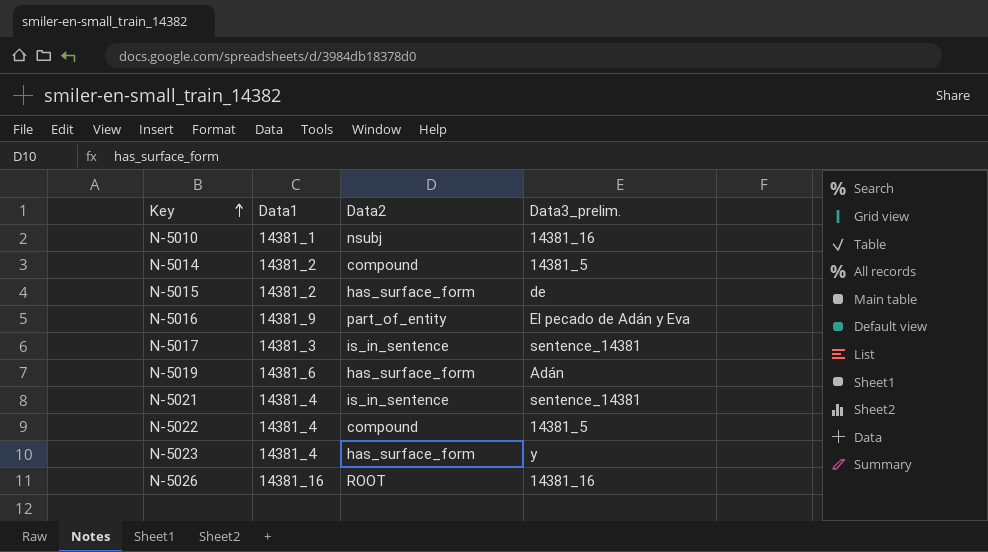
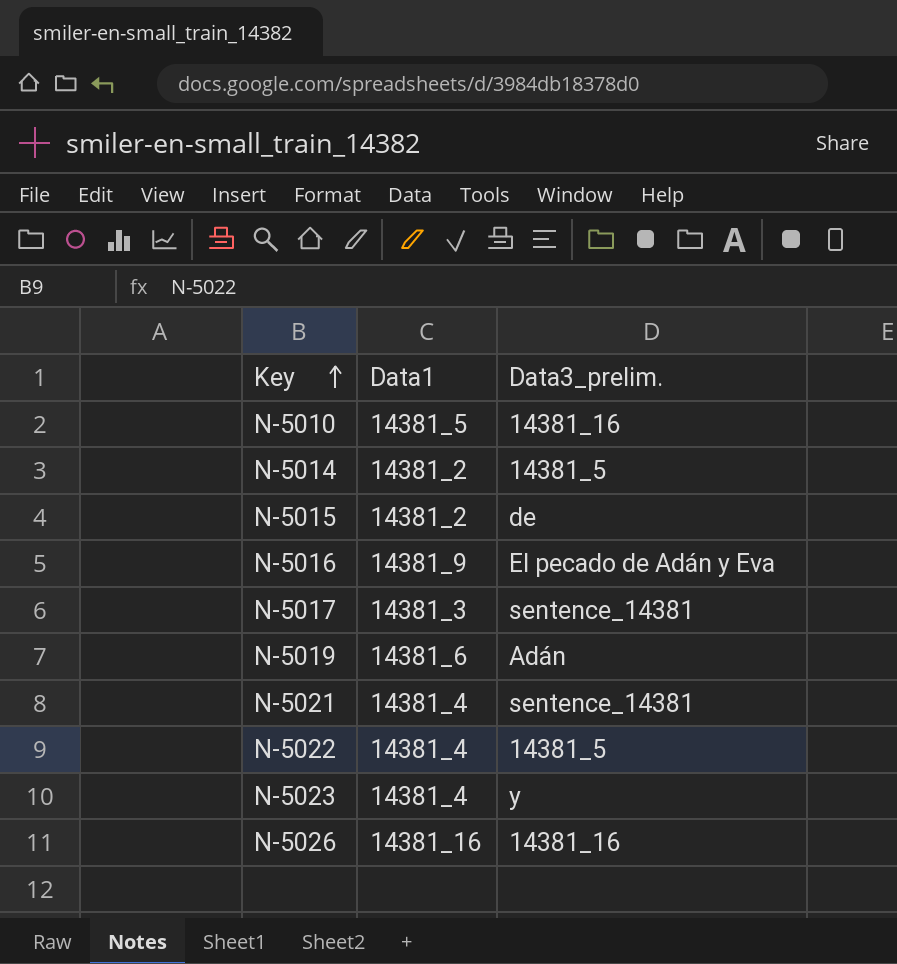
column Data2 | position: 3 -> none
N-5010 | Data1: 14381_1 -> 14381_5

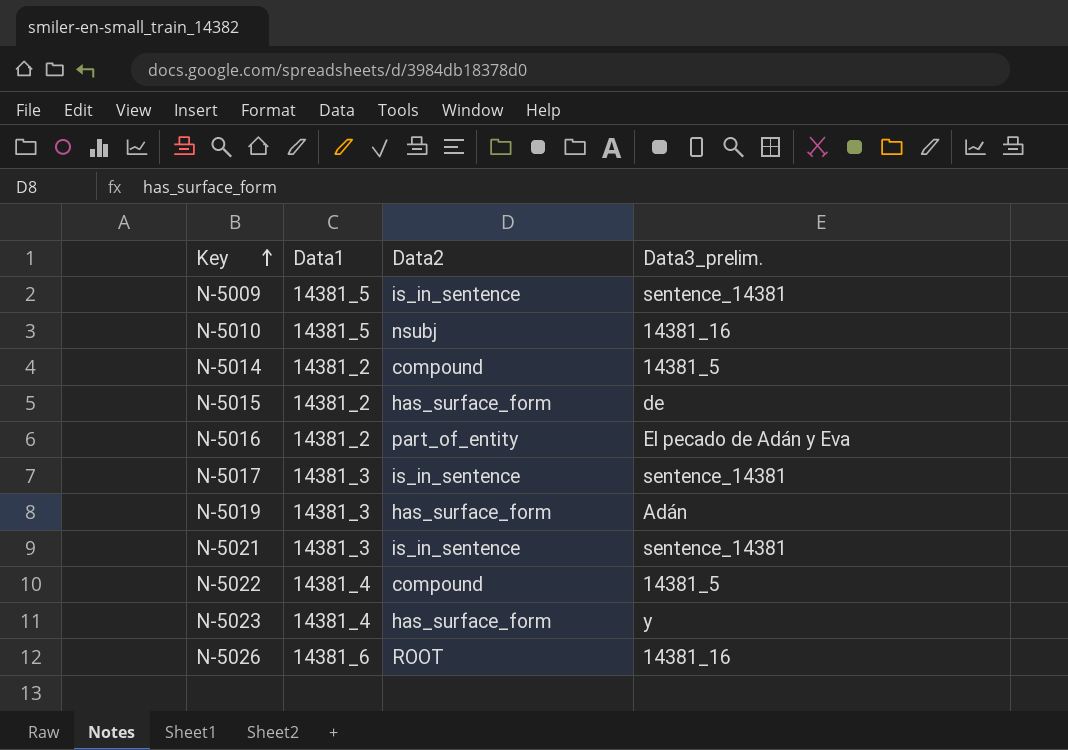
column Data2 | position: none -> 3
row N-5009: none -> 14381_5 | is_in_sentence | sentence_14381
N-5016 | Data1: 14381_9 -> 14381_2
N-5019 | Data1: 14381_6 -> 14381_3
N-5021 | Data1: 14381_4 -> 14381_3
N-5026 | Data1: 14381_16 -> 14381_6

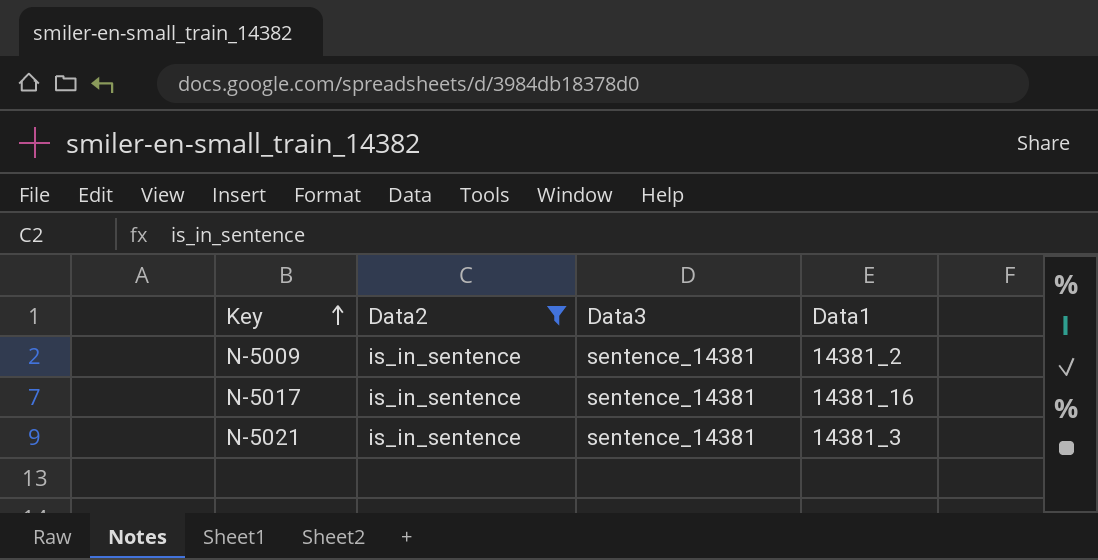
filter: none -> Data2 = is_in_sentence
column name: Data3_prelim. -> Data3
column Data1 | position: 2 -> 4
N-5009 | Data1: 14381_5 -> 14381_2
N-5017 | Data1: 14381_3 -> 14381_16

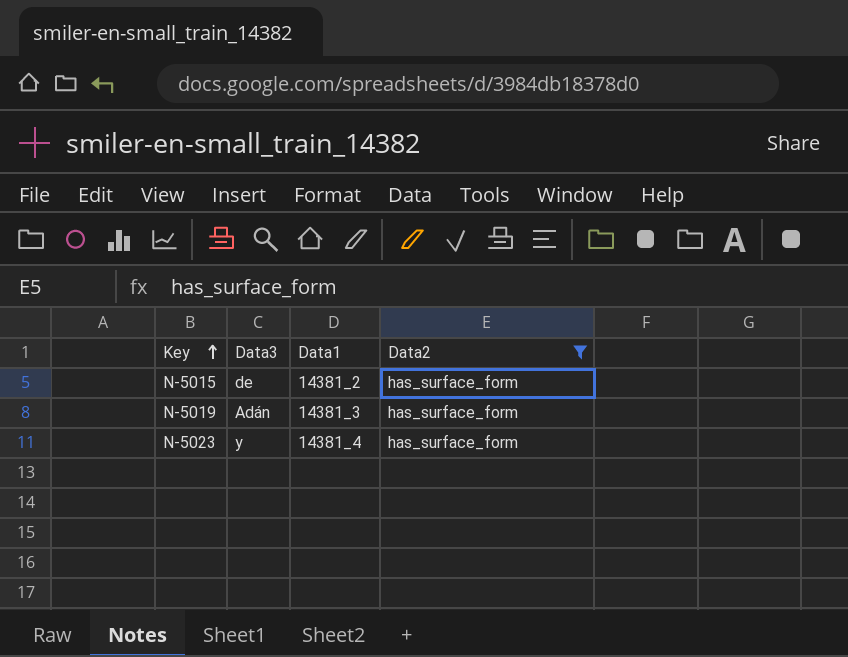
filter: Data2 = is_in_sentence -> Data2 = has_surface_form
column Data2 | position: 2 -> 4

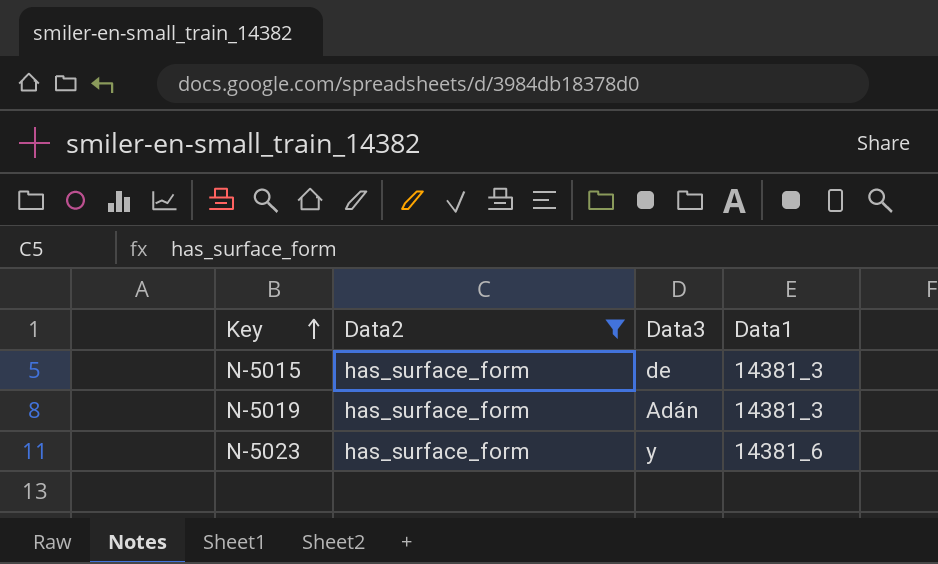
column Data2 | position: 4 -> 2
N-5015 | Data1: 14381_2 -> 14381_3
N-5023 | Data1: 14381_4 -> 14381_6

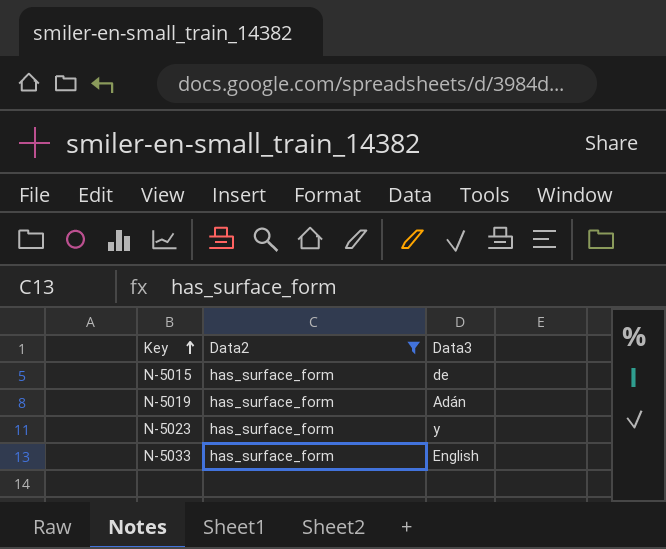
column Data1 | position: 4 -> none
row N-5033: none -> has_surface_form | English

